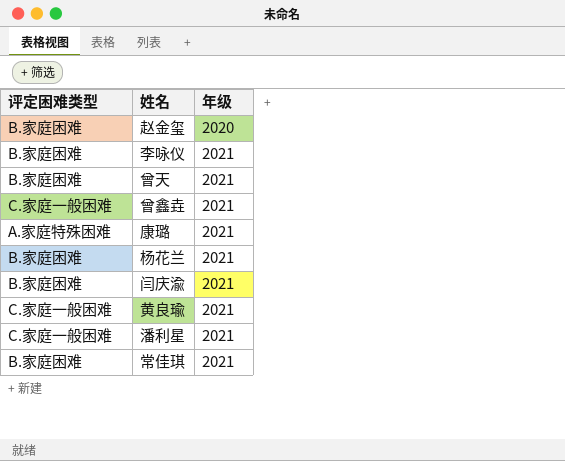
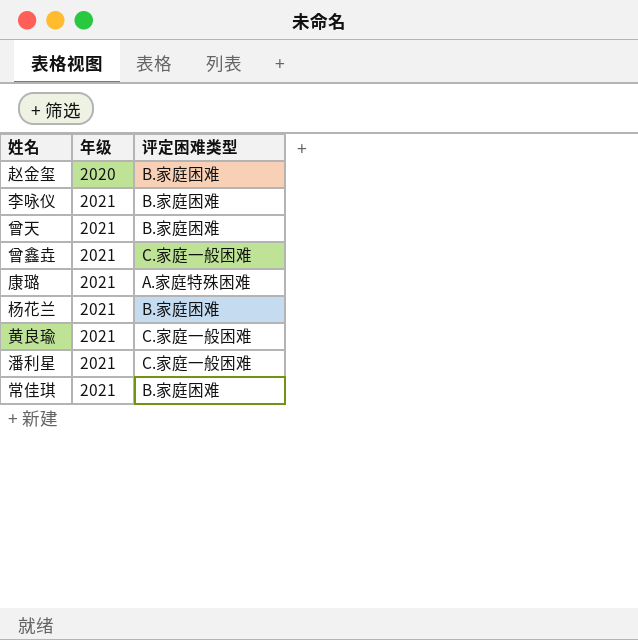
column 评定困难类型 | position: 1 -> 3
row 闫庆渝: B.家庭困难 | 2021 -> none

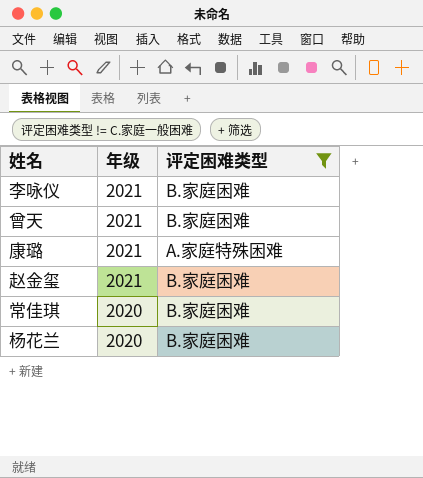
filter: none -> 评定困难类型 != C.家庭一般困难
row order: 年级 ascending -> 年级 descending
赵金玺 | 年级: 2020 -> 2021
常佳琪 | 年级: 2021 -> 2020
杨花兰 | 年级: 2021 -> 2020

